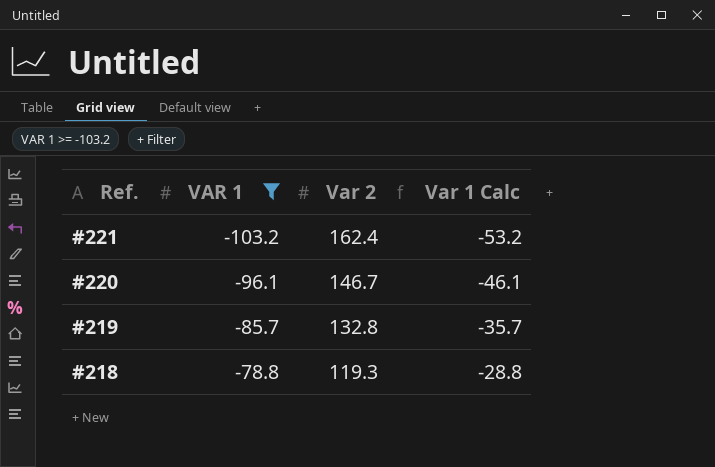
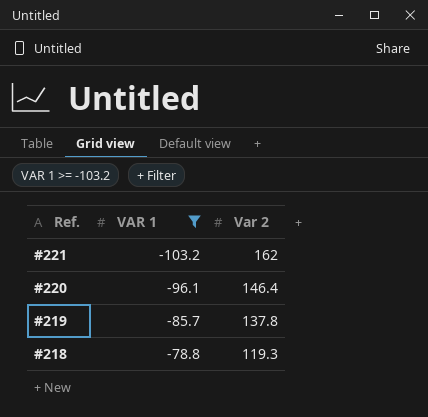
column Var 1 Calc | formula: [VAR 1] + 50 -> none
#221 | Var 2: 162.4 -> 162
#220 | Var 2: 146.7 -> 146.4
#219 | Var 2: 132.8 -> 137.8

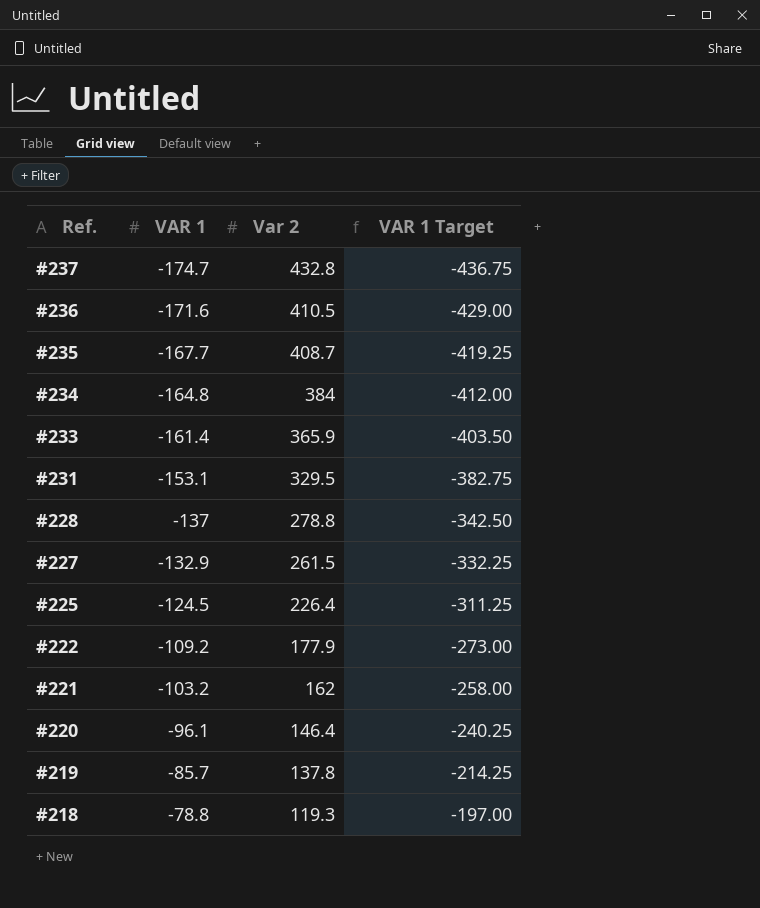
filter: VAR 1 >= -103.2 -> none
column VAR 1 Target | formula: none -> [VAR 1] * 2.5

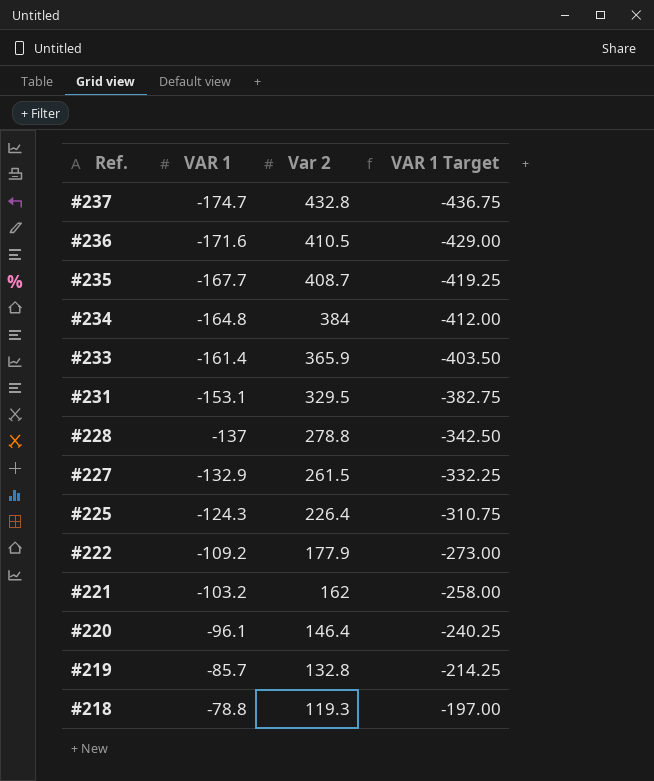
#225 | VAR 1: -124.5 -> -124.3
#225 | VAR 1 Target: -311.25 -> -310.75
#219 | Var 2: 137.8 -> 132.8

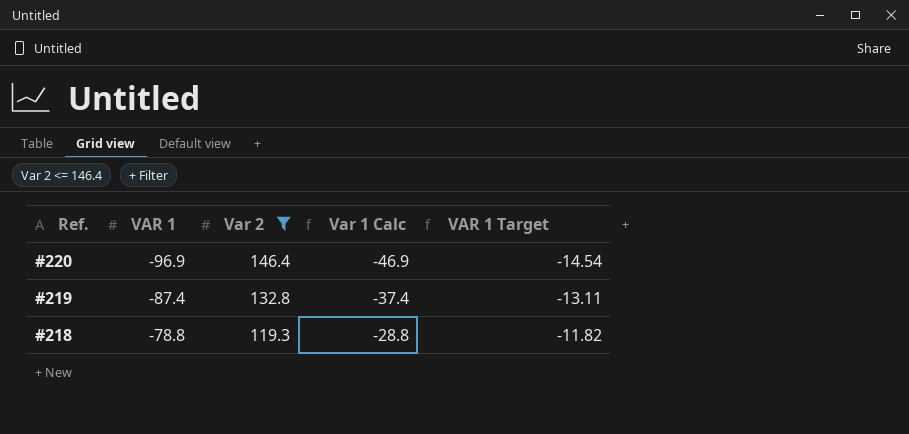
filter: none -> Var 2 <= 146.4
column Var 1 Calc | formula: none -> [VAR 1] + 50
column VAR 1 Target | formula: [VAR 1] * 2.5 -> [VAR 1] * 0.15
#220 | VAR 1: -96.1 -> -96.9
#219 | VAR 1: -85.7 -> -87.4

